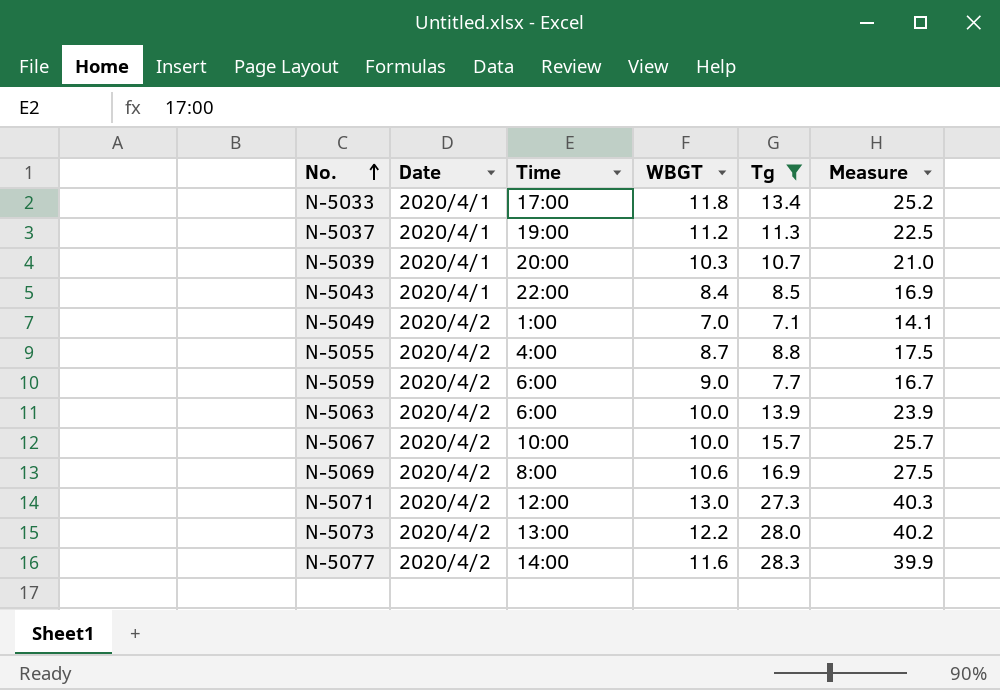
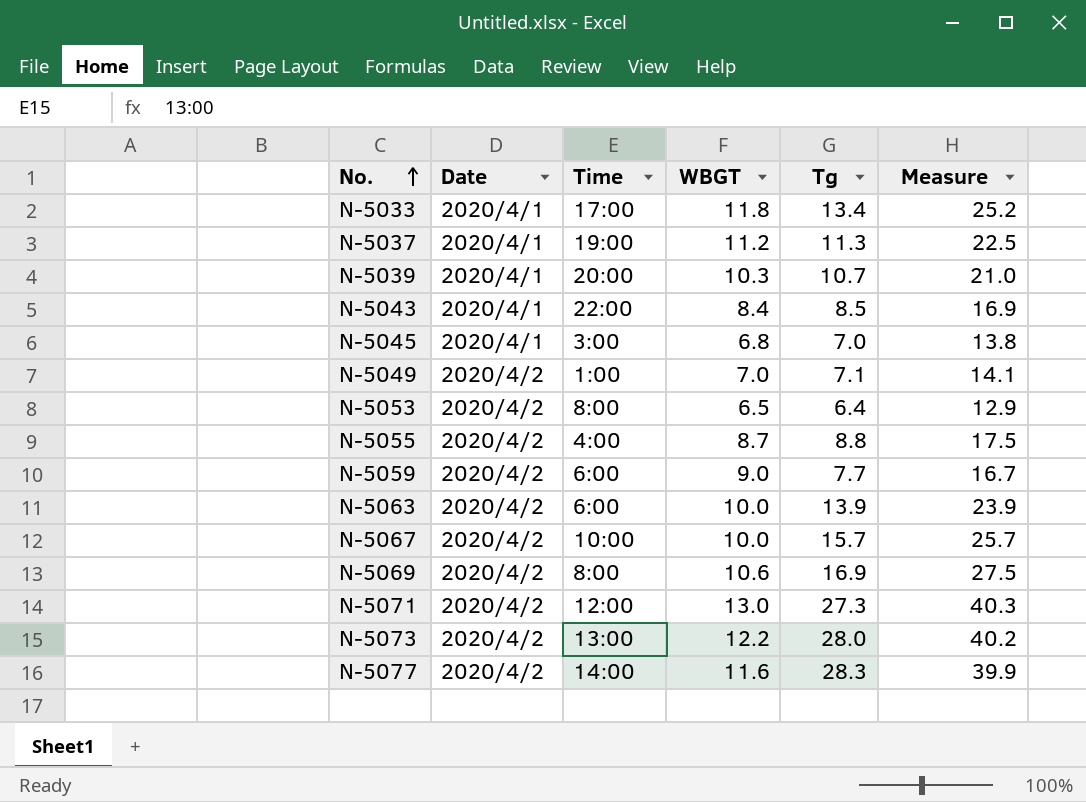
filter: Tg >= 7.1 -> none

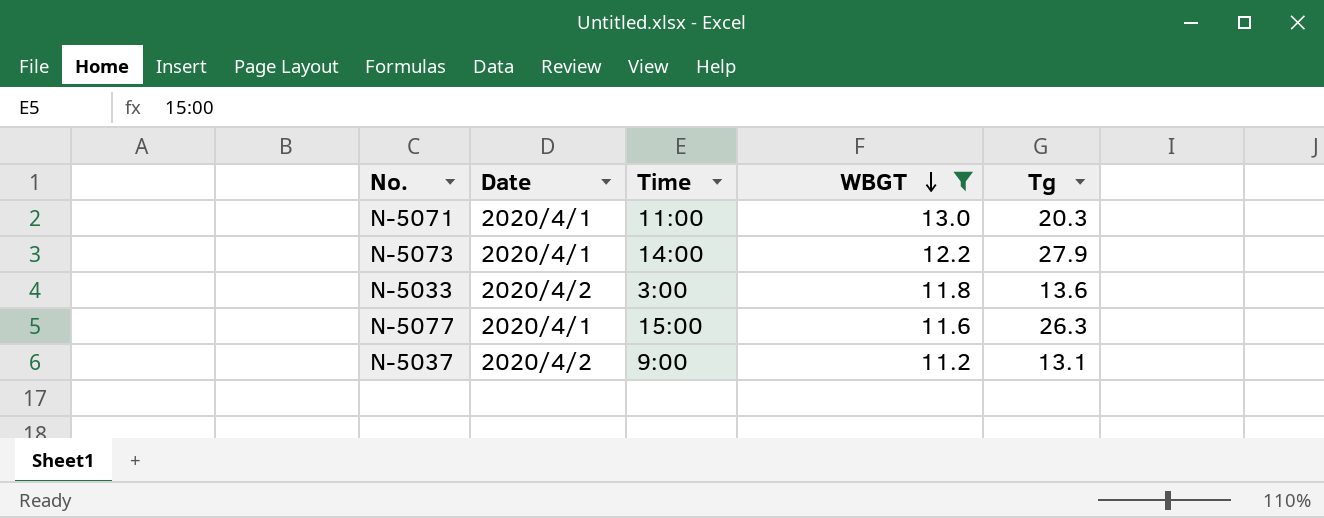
filter: none -> WBGT >= 11.2
row order: No. ascending -> WBGT descending
column Measure | formula: [WBGT] + [Tg] -> none
N-5071 | Date: 2020/4/2 -> 2020/4/1
N-5071 | Time: 12:00 -> 11:00
N-5071 | Tg: 27.3 -> 20.3
N-5073 | Date: 2020/4/2 -> 2020/4/1
N-5073 | Time: 13:00 -> 14:00
N-5073 | Tg: 28.0 -> 27.9
N-5033 | Date: 2020/4/1 -> 2020/4/2
N-5033 | Time: 17:00 -> 3:00
N-5033 | Tg: 13.4 -> 13.6
N-5077 | Date: 2020/4/2 -> 2020/4/1
N-5077 | Time: 14:00 -> 15:00
N-5077 | Tg: 28.3 -> 26.3
N-5037 | Date: 2020/4/1 -> 2020/4/2
N-5037 | Time: 19:00 -> 9:00
N-5037 | Tg: 11.3 -> 13.1

